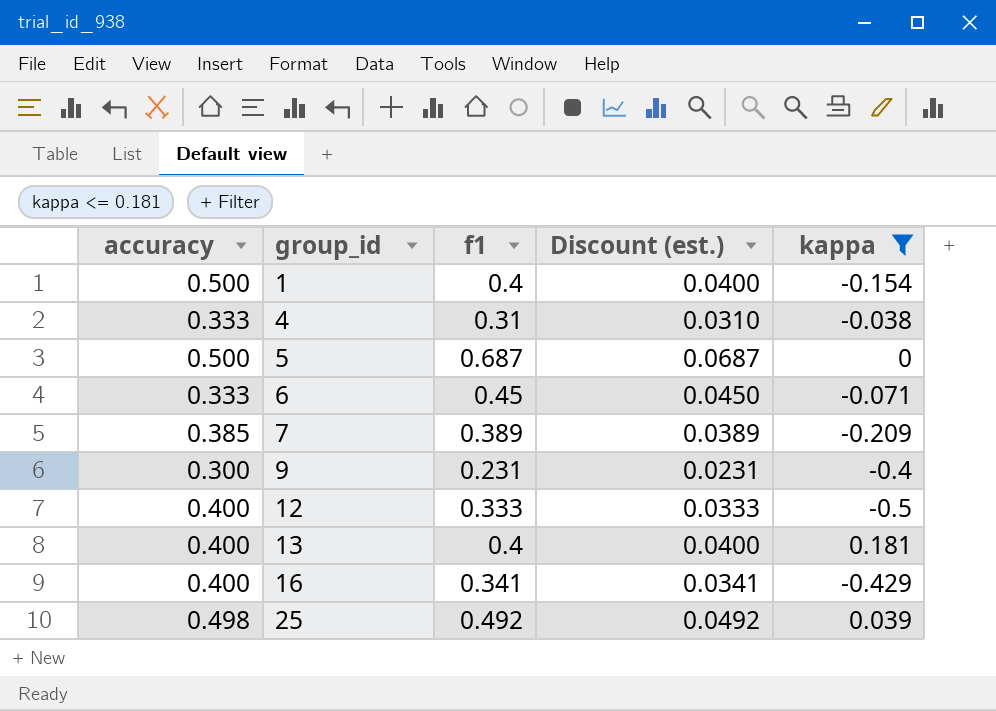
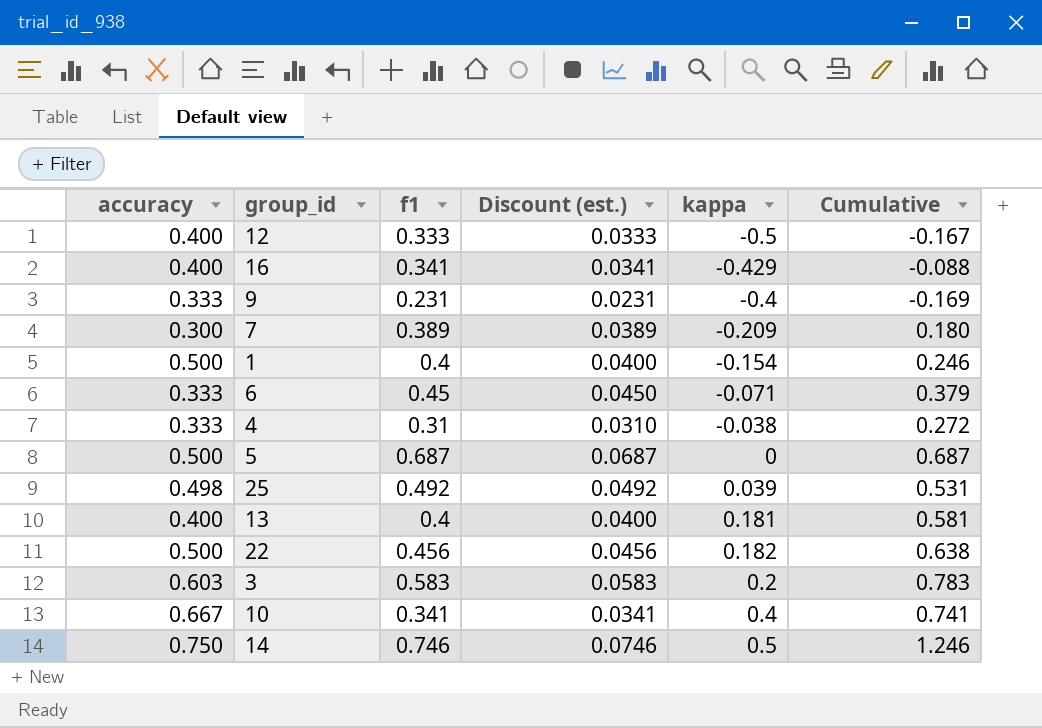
filter: kappa <= 0.181 -> none
row order: group_id ascending -> kappa ascending
column Cumulative | formula: none -> [f1] + [kappa]
9 | accuracy: 0.300 -> 0.333
7 | accuracy: 0.385 -> 0.300

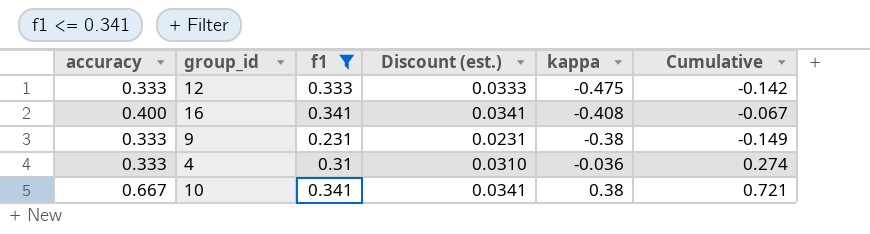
filter: none -> f1 <= 0.341
12 | accuracy: 0.400 -> 0.333
12 | kappa: -0.5 -> -0.475
12 | Cumulative: -0.167 -> -0.142
16 | kappa: -0.429 -> -0.408
16 | Cumulative: -0.088 -> -0.067
9 | kappa: -0.4 -> -0.38
9 | Cumulative: -0.169 -> -0.149
4 | kappa: -0.038 -> -0.036
4 | Cumulative: 0.272 -> 0.274
10 | kappa: 0.4 -> 0.38
10 | Cumulative: 0.741 -> 0.721

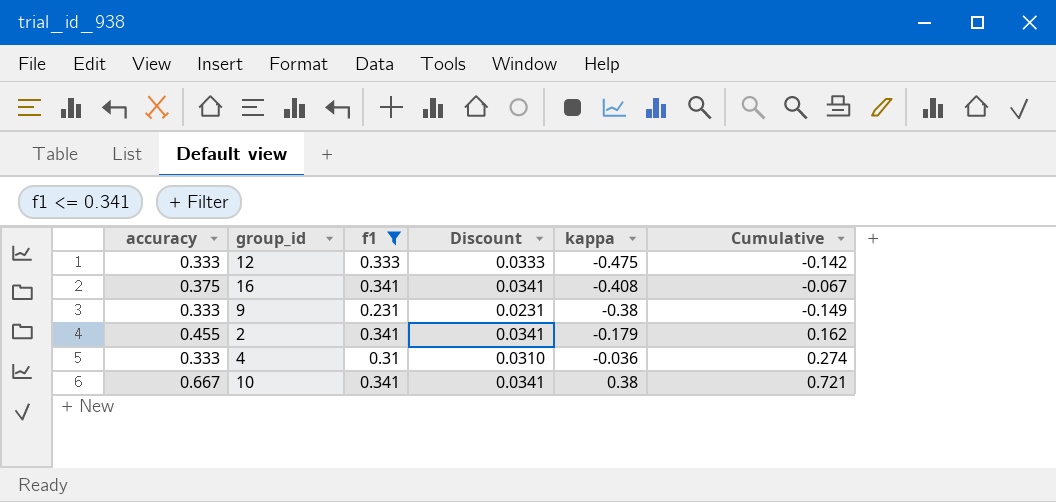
column name: Discount (est.) -> Discount
16 | accuracy: 0.400 -> 0.375
row 2: none -> 0.455 | 0.341 | 0.0341 | -0.179 | 0.162

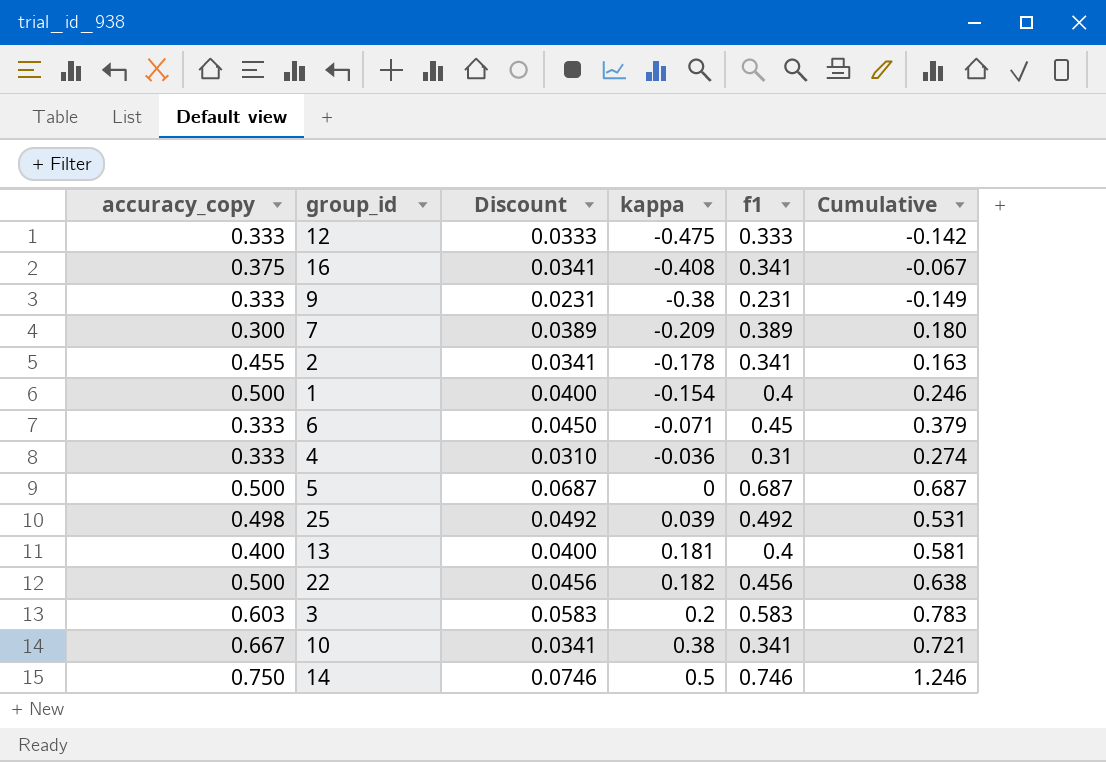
filter: f1 <= 0.341 -> none
column name: accuracy -> accuracy_copy
column f1 | position: 3 -> 5
2 | kappa: -0.179 -> -0.178
2 | Cumulative: 0.162 -> 0.163

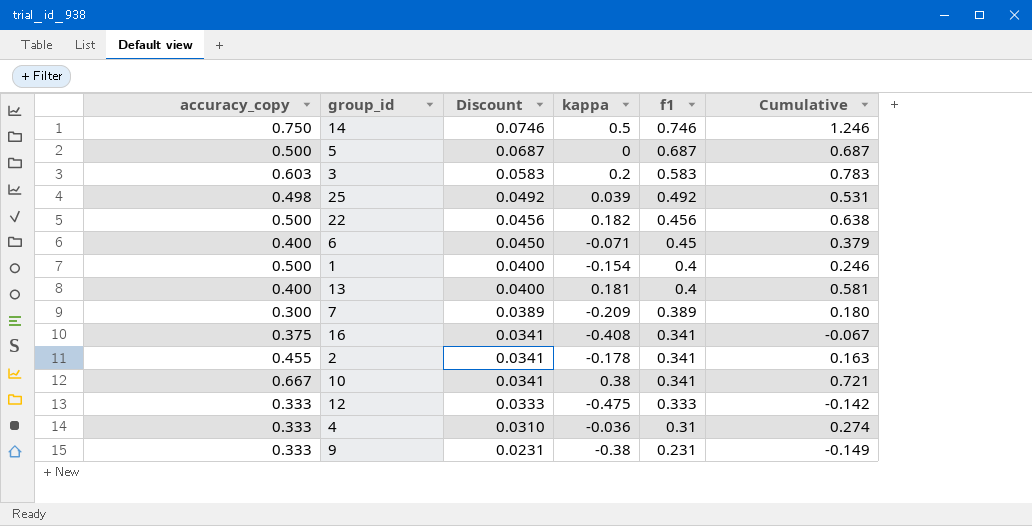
row order: kappa ascending -> Discount descending
6 | accuracy_copy: 0.333 -> 0.400

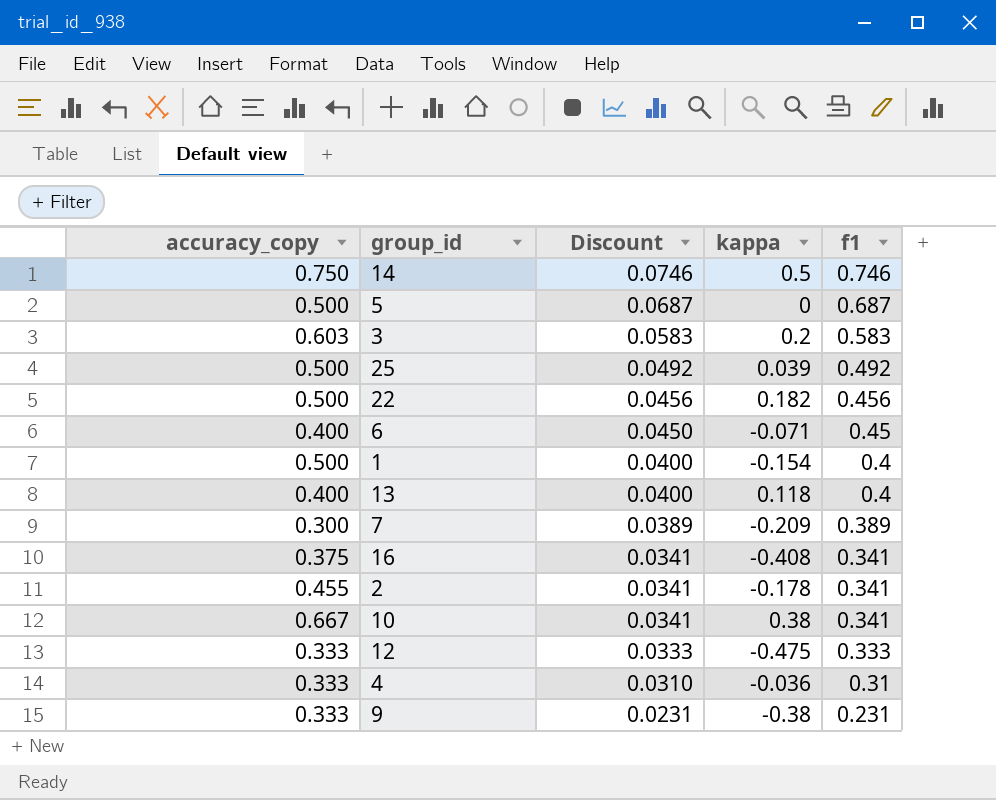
column Cumulative | formula: [kappa] + [f1] -> none
25 | accuracy_copy: 0.498 -> 0.500
13 | kappa: 0.181 -> 0.118

